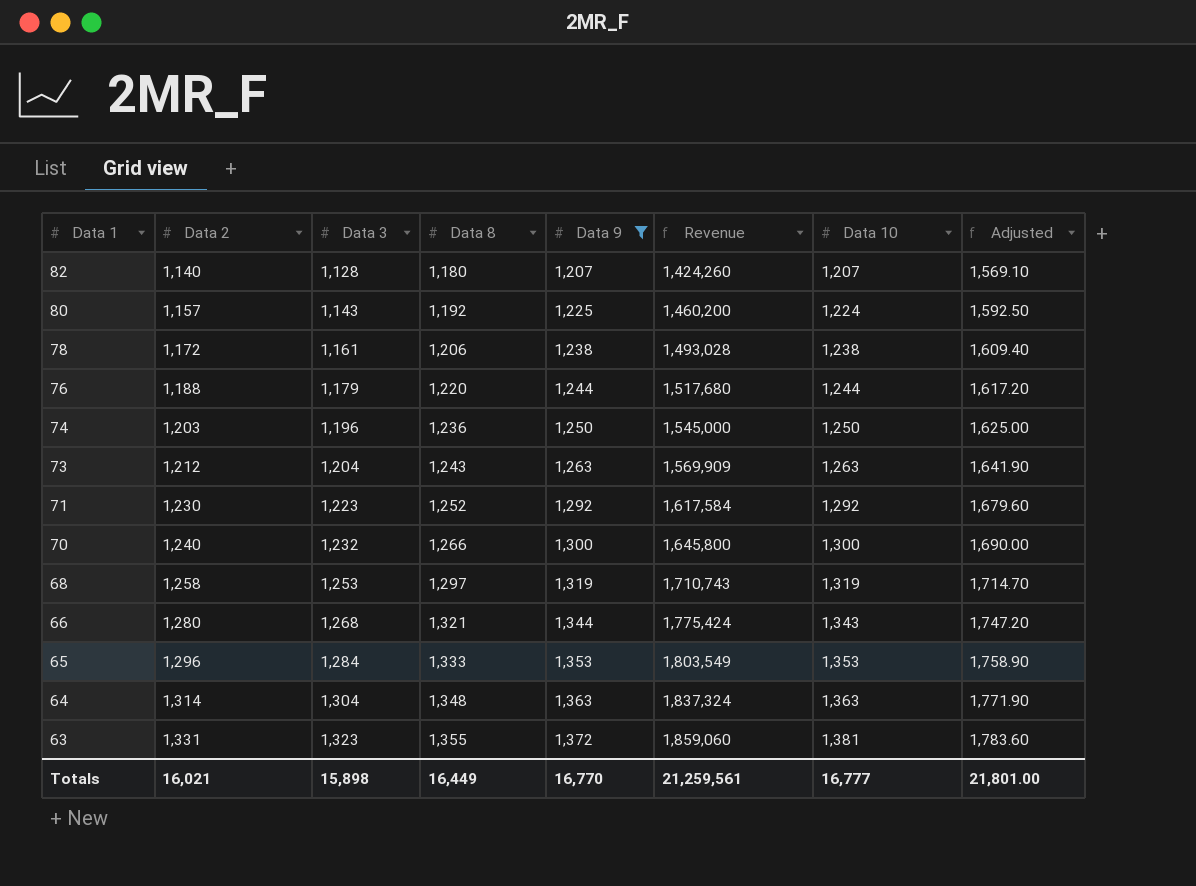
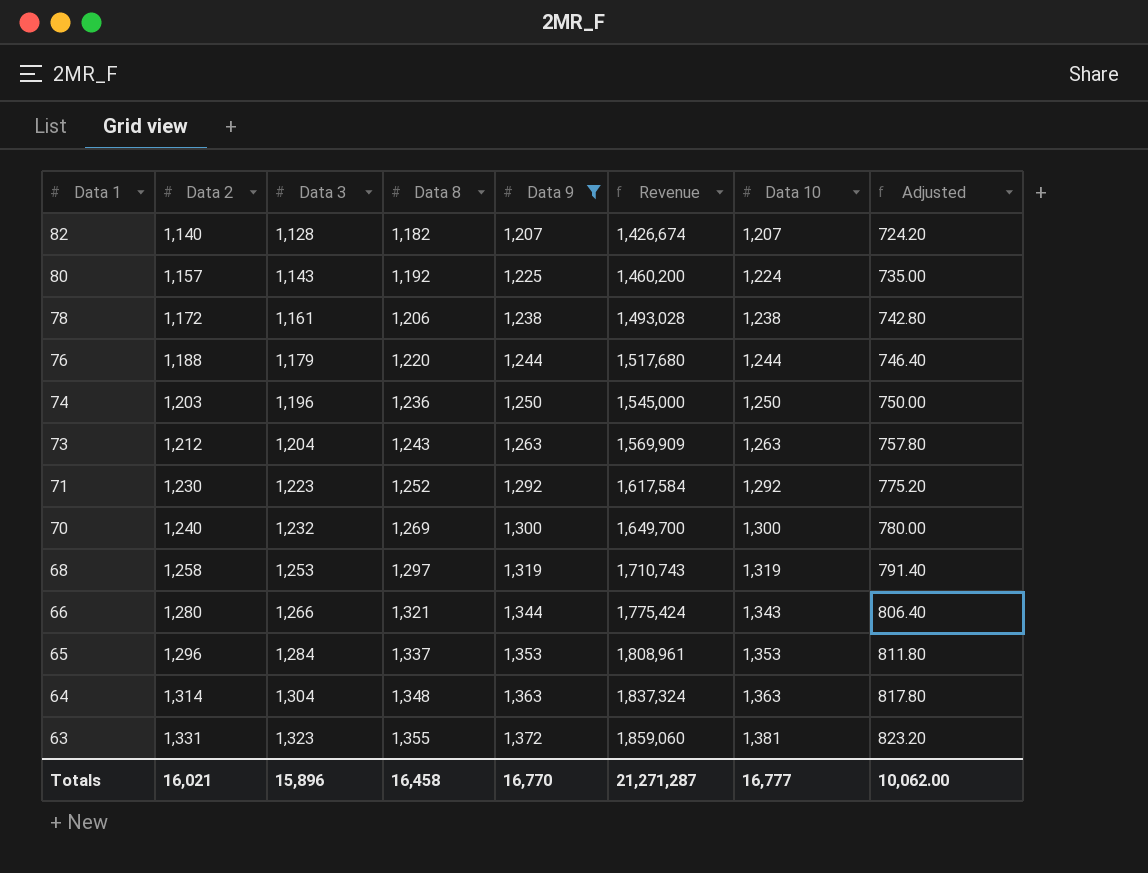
column Adjusted | formula: [Data 9] * 1.3 -> [Data 9] * 0.6
82 | Data 8: 1,180 -> 1,182
82 | Revenue: 1,424,260 -> 1,426,674
70 | Data 8: 1,266 -> 1,269
70 | Revenue: 1,645,800 -> 1,649,700
66 | Data 3: 1,268 -> 1,266
65 | Data 8: 1,333 -> 1,337
65 | Revenue: 1,803,549 -> 1,808,961
Totals | Data 3: 15,898 -> 15,896
Totals | Data 8: 16,449 -> 16,458
Totals | Revenue: 21,259,561 -> 21,271,287
Totals | Adjusted: 21,801.00 -> 10,062.00

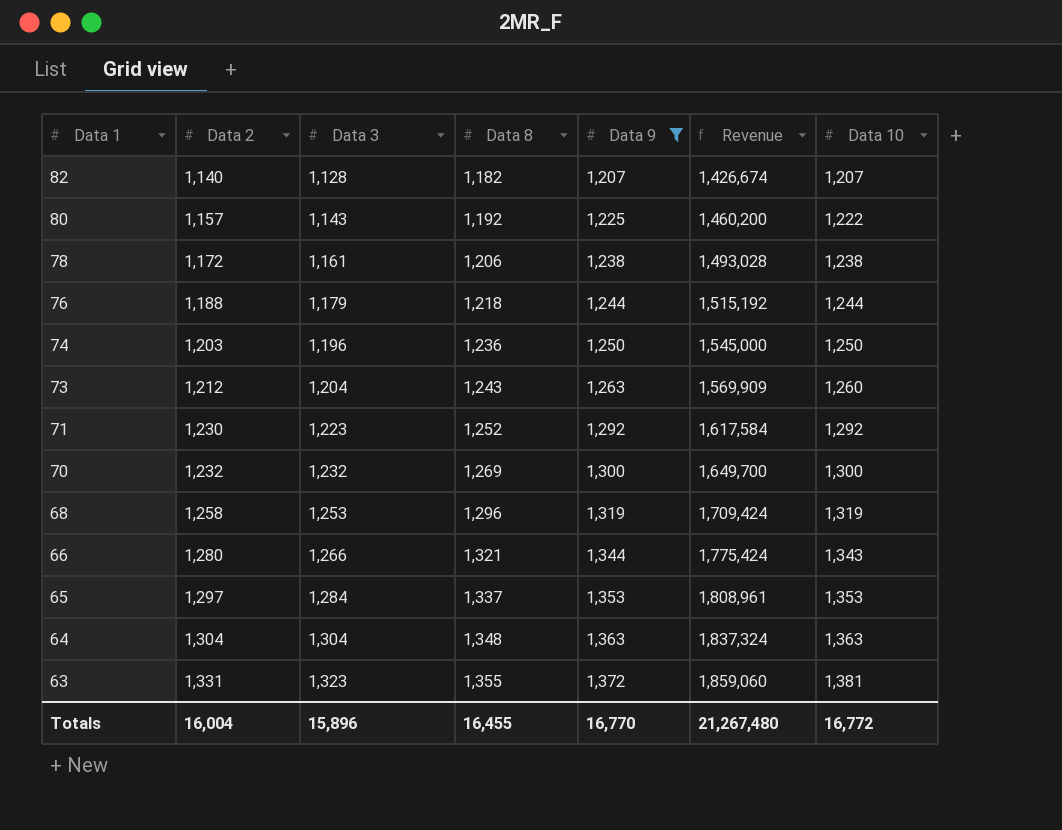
column Adjusted | formula: [Data 9] * 0.6 -> none
80 | Data 10: 1,224 -> 1,222
76 | Data 8: 1,220 -> 1,218
76 | Revenue: 1,517,680 -> 1,515,192
73 | Data 10: 1,263 -> 1,260
70 | Data 2: 1,240 -> 1,232
68 | Data 8: 1,297 -> 1,296
68 | Revenue: 1,710,743 -> 1,709,424
65 | Data 2: 1,296 -> 1,297
64 | Data 2: 1,314 -> 1,304
Totals | Data 2: 16,021 -> 16,004
Totals | Data 8: 16,458 -> 16,455
Totals | Revenue: 21,271,287 -> 21,267,480
Totals | Data 10: 16,777 -> 16,772

